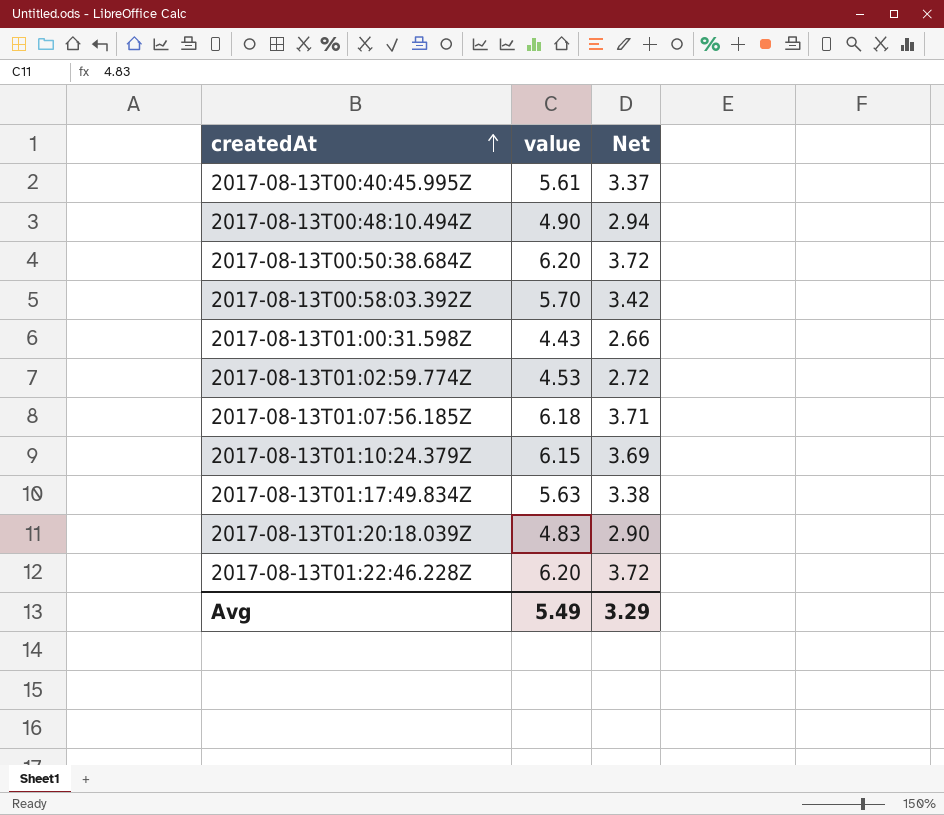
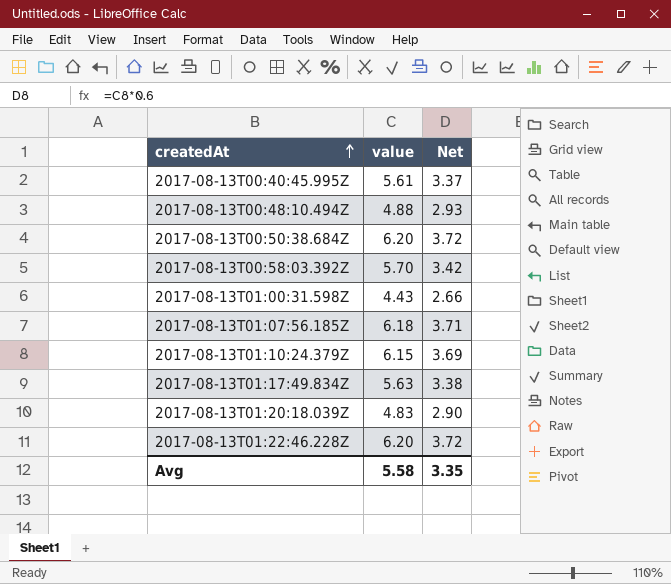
row 2017-08-13T01:02:59.774Z: 4.53 | 2.72 -> none
2017-08-13T00:48:10.494Z | value: 4.90 -> 4.88
2017-08-13T00:48:10.494Z | Net: 2.94 -> 2.93
Avg | value: 5.49 -> 5.58
Avg | Net: 3.29 -> 3.35

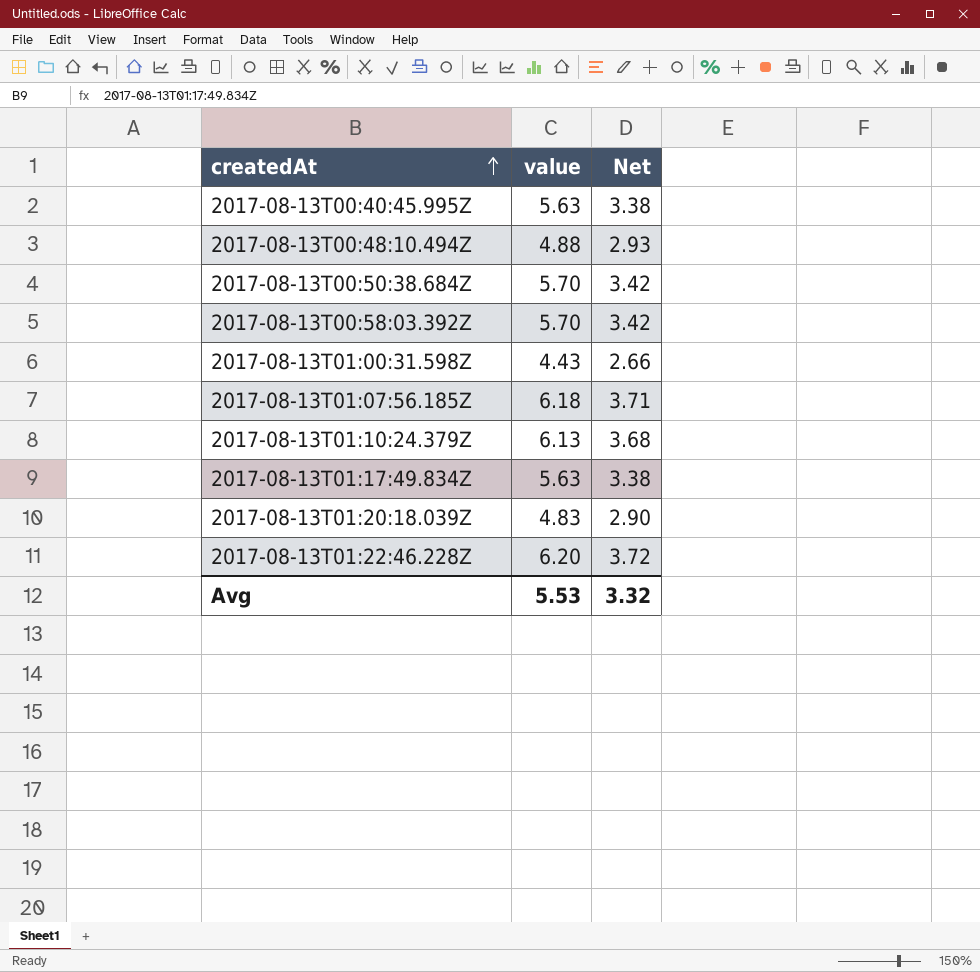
2017-08-13T00:40:45.995Z | value: 5.61 -> 5.63
2017-08-13T00:40:45.995Z | Net: 3.37 -> 3.38
2017-08-13T00:50:38.684Z | value: 6.20 -> 5.70
2017-08-13T00:50:38.684Z | Net: 3.72 -> 3.42
2017-08-13T01:10:24.379Z | value: 6.15 -> 6.13
2017-08-13T01:10:24.379Z | Net: 3.69 -> 3.68
Avg | value: 5.58 -> 5.53
Avg | Net: 3.35 -> 3.32

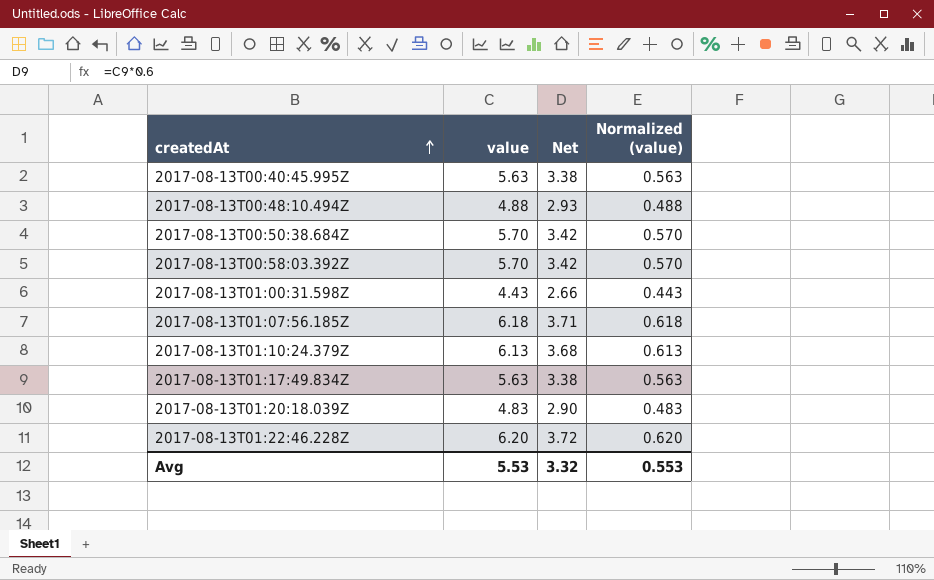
column Normalized (value) | formula: none -> [value] * 0.1

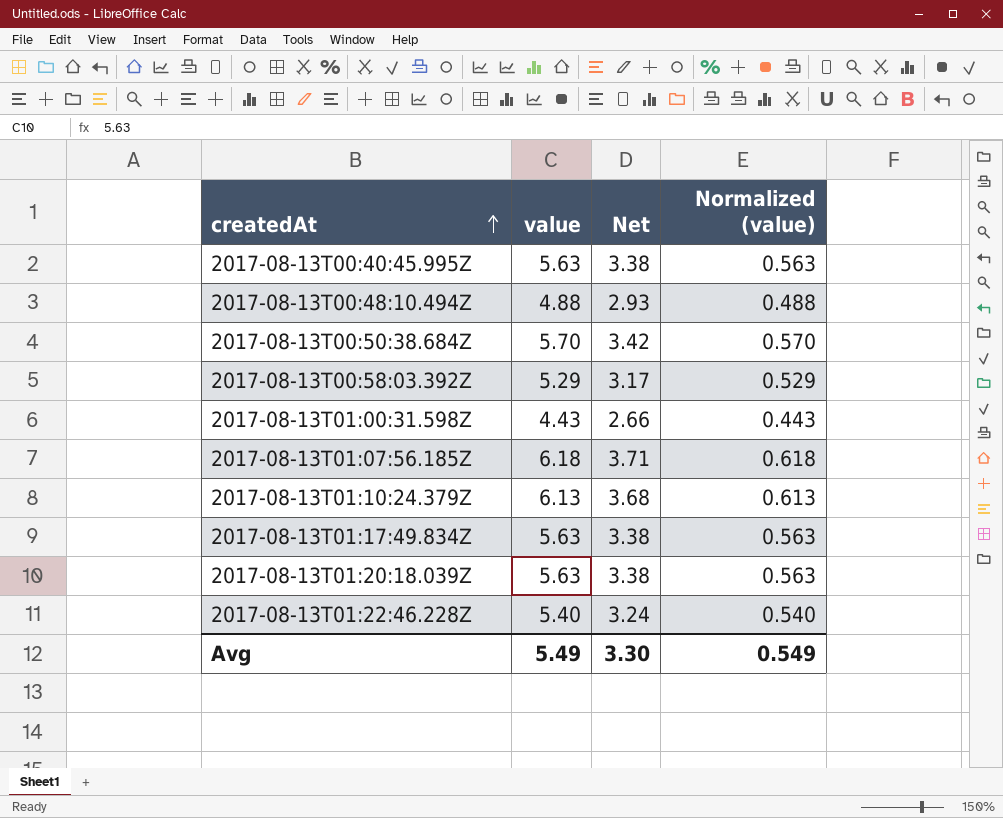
2017-08-13T00:58:03.392Z | value: 5.70 -> 5.29
2017-08-13T00:58:03.392Z | Net: 3.42 -> 3.17
2017-08-13T00:58:03.392Z | Normalized (value): 0.570 -> 0.529
2017-08-13T01:20:18.039Z | value: 4.83 -> 5.63
2017-08-13T01:20:18.039Z | Net: 2.90 -> 3.38
2017-08-13T01:20:18.039Z | Normalized (value): 0.483 -> 0.563
2017-08-13T01:22:46.228Z | value: 6.20 -> 5.40
2017-08-13T01:22:46.228Z | Net: 3.72 -> 3.24
2017-08-13T01:22:46.228Z | Normalized (value): 0.620 -> 0.540
Avg | value: 5.53 -> 5.49
Avg | Net: 3.32 -> 3.30
Avg | Normalized (value): 0.553 -> 0.549

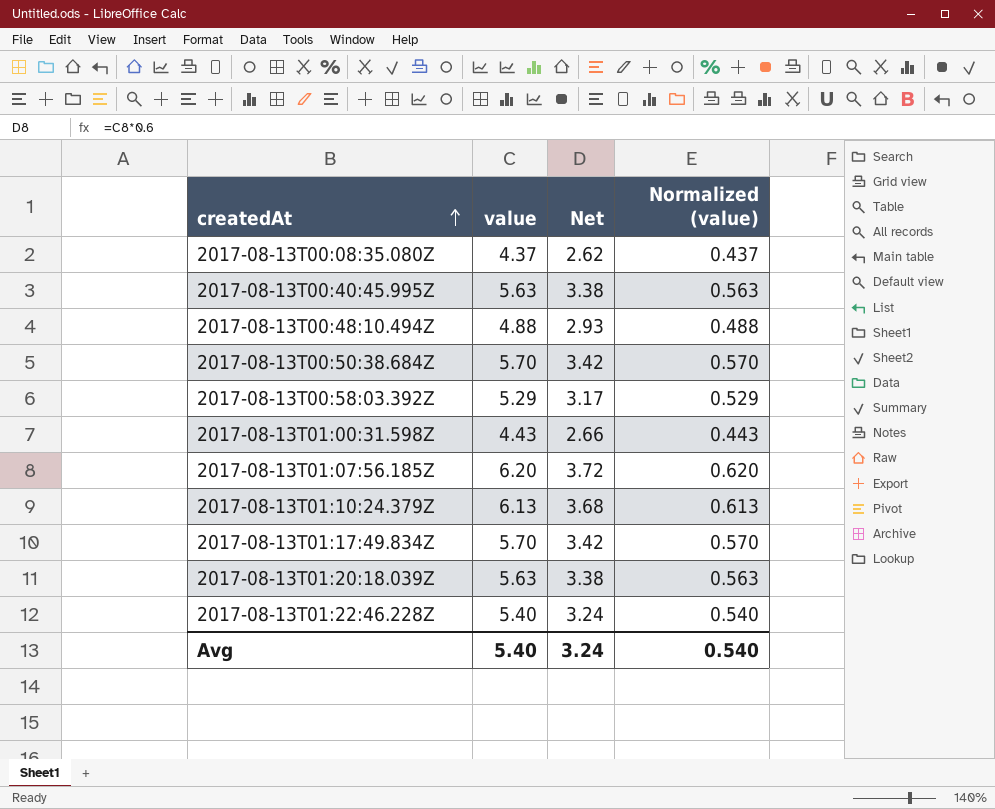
row 2017-08-13T00:08:35.080Z: none -> 4.37 | 2.62 | 0.437
2017-08-13T01:07:56.185Z | value: 6.18 -> 6.20
2017-08-13T01:07:56.185Z | Net: 3.71 -> 3.72
2017-08-13T01:07:56.185Z | Normalized (value): 0.618 -> 0.620
2017-08-13T01:17:49.834Z | value: 5.63 -> 5.70
2017-08-13T01:17:49.834Z | Net: 3.38 -> 3.42
2017-08-13T01:17:49.834Z | Normalized (value): 0.563 -> 0.570
Avg | value: 5.49 -> 5.40
Avg | Net: 3.30 -> 3.24
Avg | Normalized (value): 0.549 -> 0.540

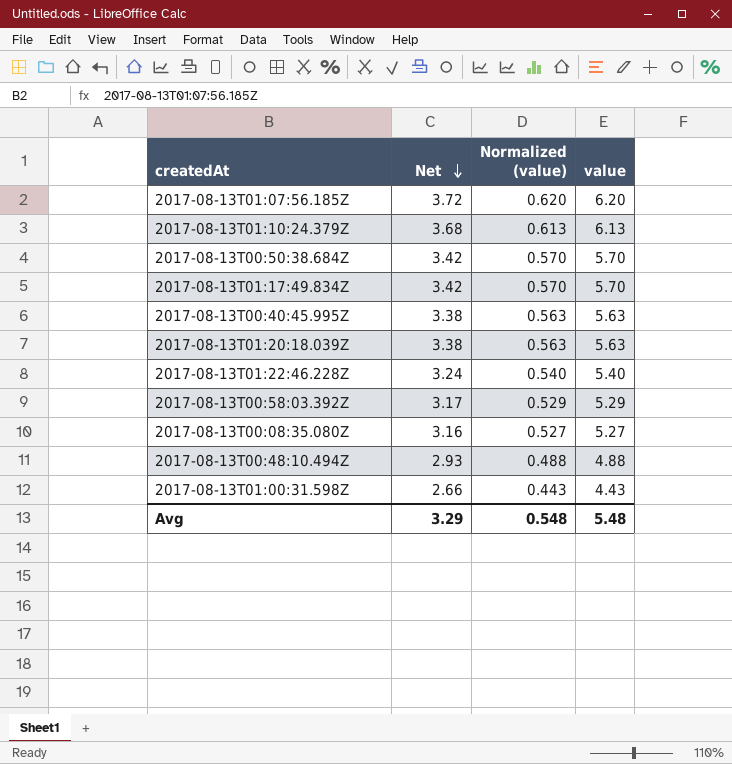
row order: createdAt ascending -> Net descending
column value | position: 2 -> 4
2017-08-13T00:08:35.080Z | Net: 2.62 -> 3.16
2017-08-13T00:08:35.080Z | Normalized (value): 0.437 -> 0.527
2017-08-13T00:08:35.080Z | value: 4.37 -> 5.27
Avg | Net: 3.24 -> 3.29
Avg | Normalized (value): 0.540 -> 0.548
Avg | value: 5.40 -> 5.48

